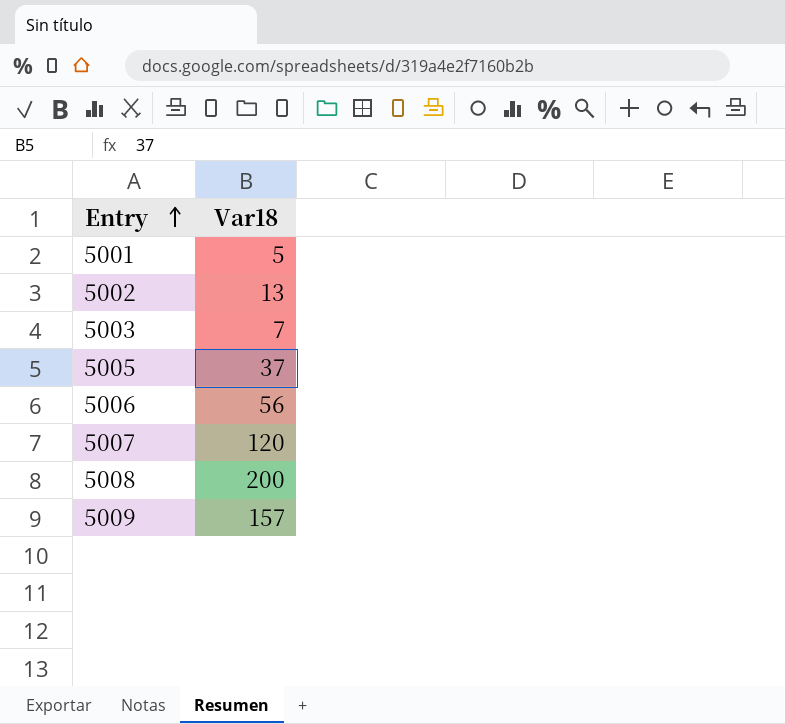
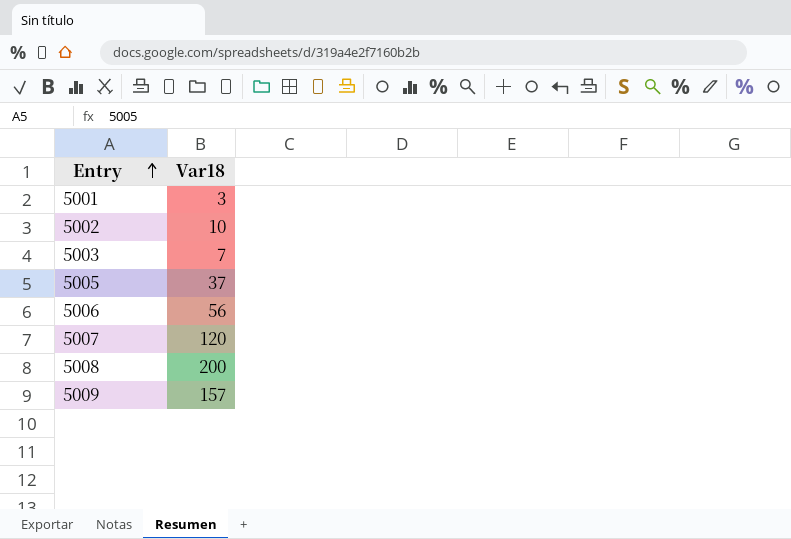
5001 | Var18: 5 -> 3
5002 | Var18: 13 -> 10

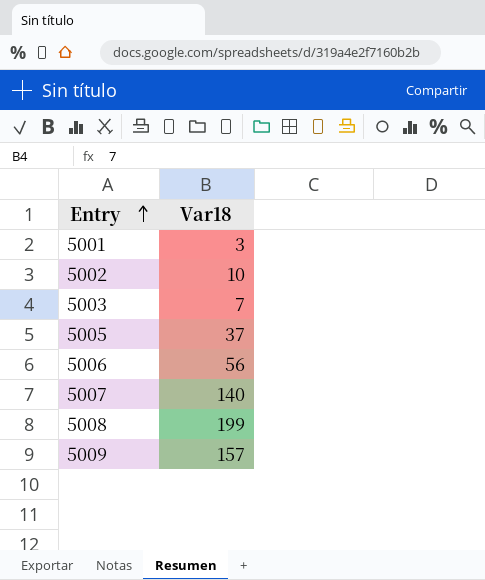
5007 | Var18: 120 -> 140
5008 | Var18: 200 -> 199

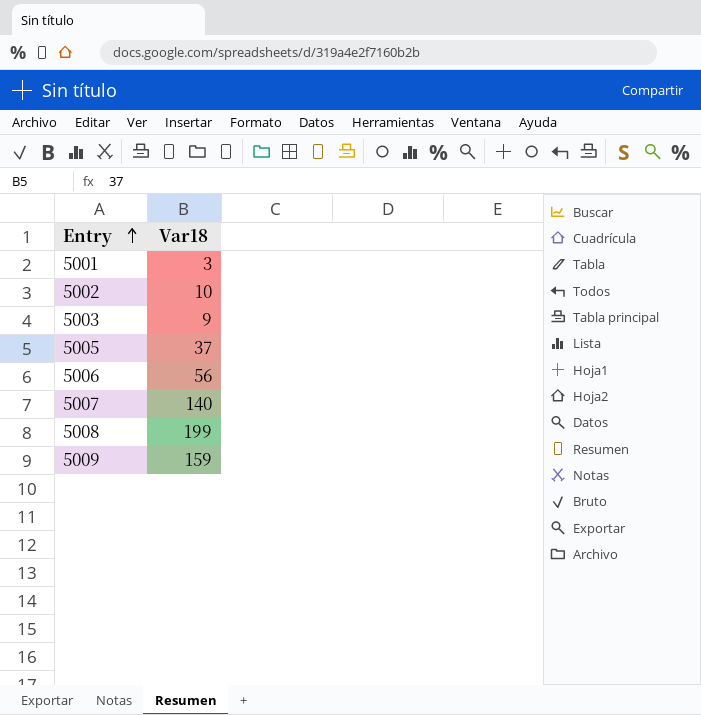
5003 | Var18: 7 -> 9
5009 | Var18: 157 -> 159

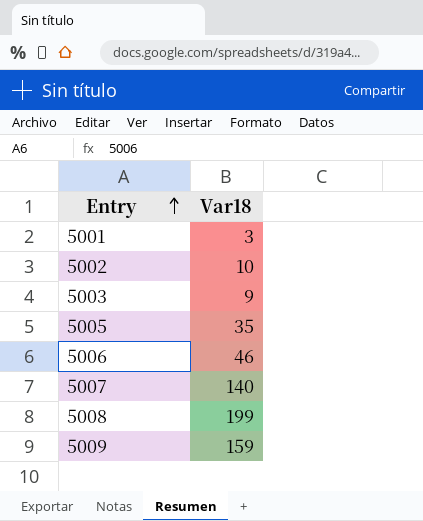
5005 | Var18: 37 -> 35
5006 | Var18: 56 -> 46

